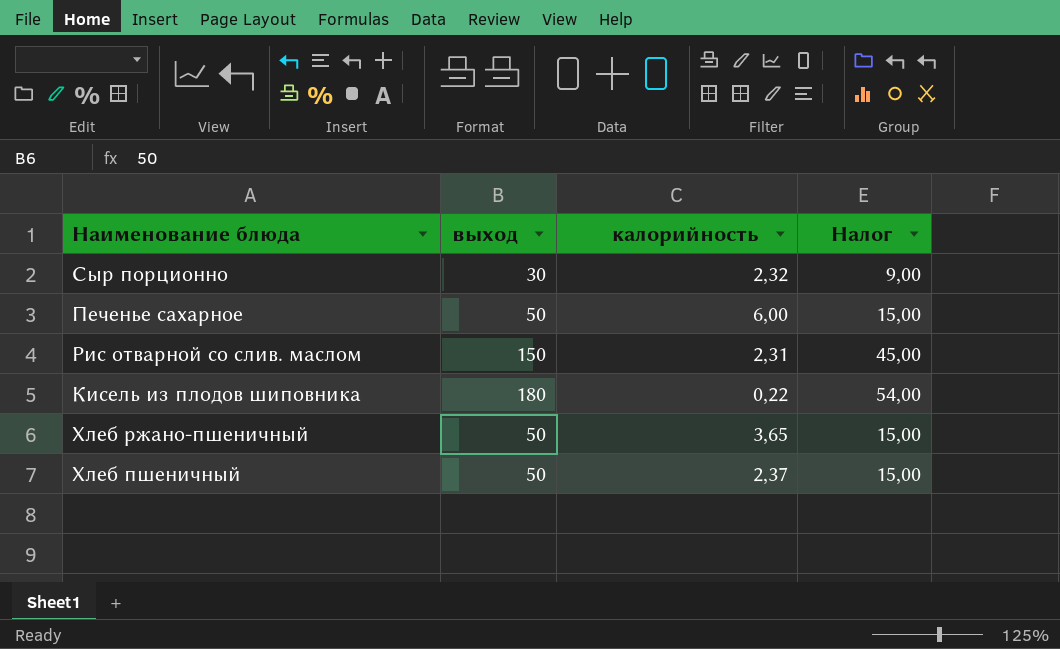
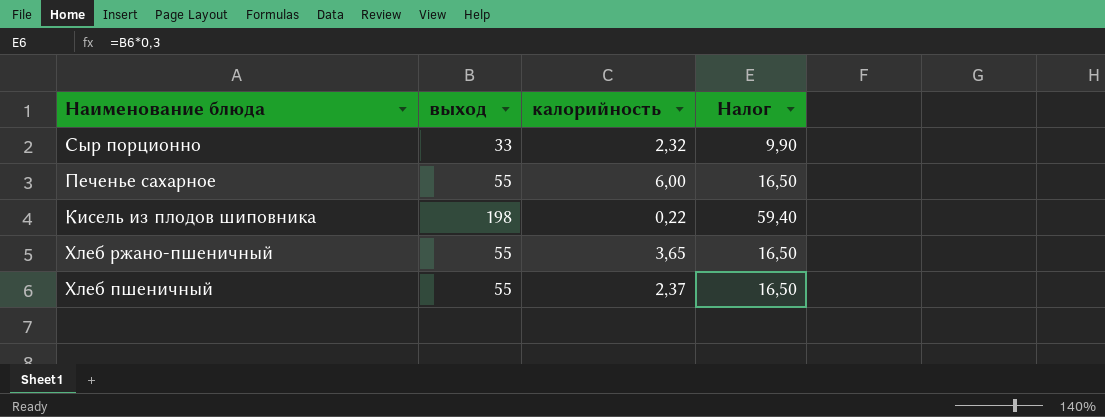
row Рис отварной со слив. маслом: 150 | 2,31 | 45,00 -> none
Сыр порционно | выход: 30 -> 33
Сыр порционно | Налог: 9,00 -> 9,90
Печенье сахарное | выход: 50 -> 55
Печенье сахарное | Налог: 15,00 -> 16,50
Кисель из плодов шиповника | выход: 180 -> 198
Кисель из плодов шиповника | Налог: 54,00 -> 59,40
Хлеб ржано-пшеничный | выход: 50 -> 55
Хлеб ржано-пшеничный | Налог: 15,00 -> 16,50
Хлеб пшеничный | выход: 50 -> 55
Хлеб пшеничный | Налог: 15,00 -> 16,50

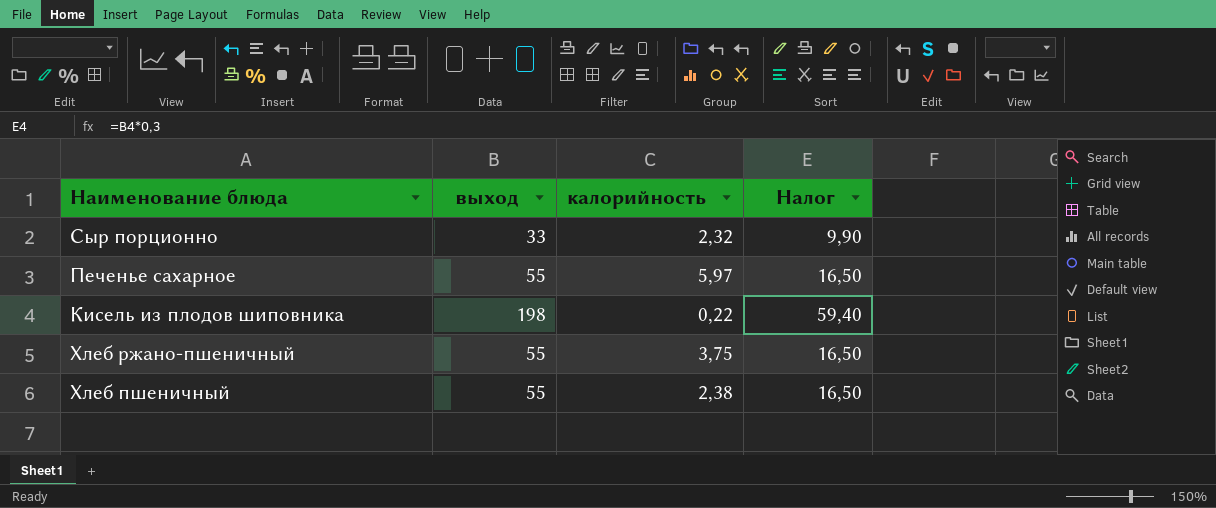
Печенье сахарное | калорийность: 6,00 -> 5,97
Хлеб ржано-пшеничный | калорийность: 3,65 -> 3,75
Хлеб пшеничный | калорийность: 2,37 -> 2,38

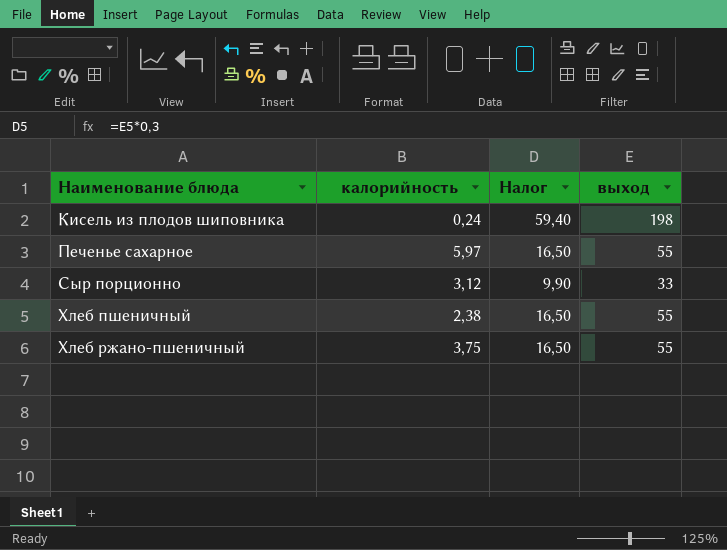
row order: none -> Наименование блюда ascending
column выход | position: 2 -> 4
Кисель из плодов шиповника | калорийность: 0,22 -> 0,24
Сыр порционно | калорийность: 2,32 -> 3,12

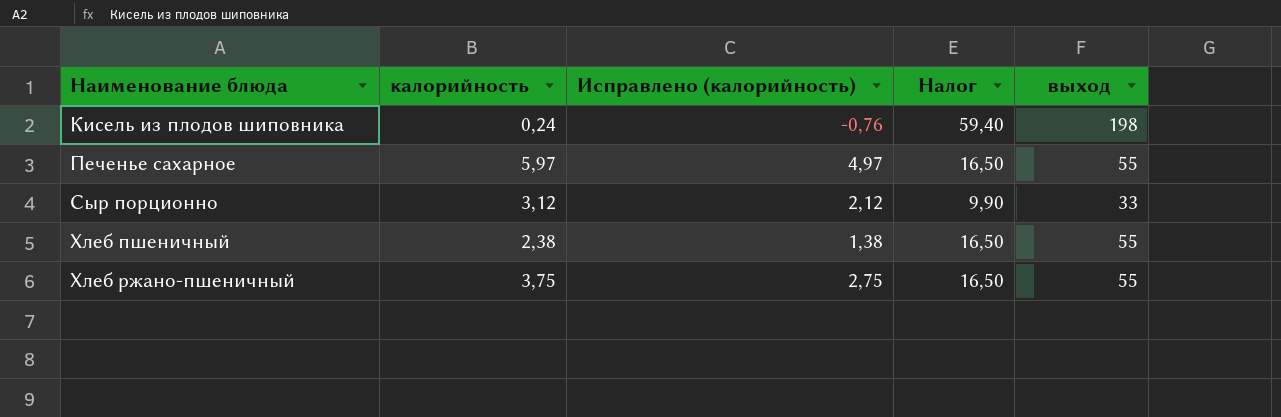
column Исправлено (калорийность) | formula: none -> [калорийность] - 1

